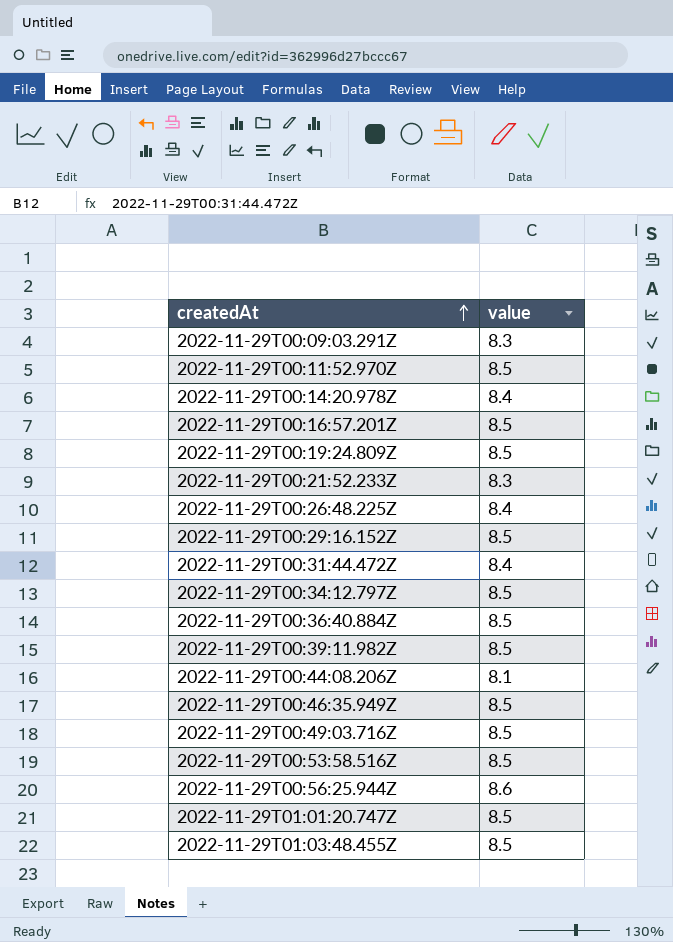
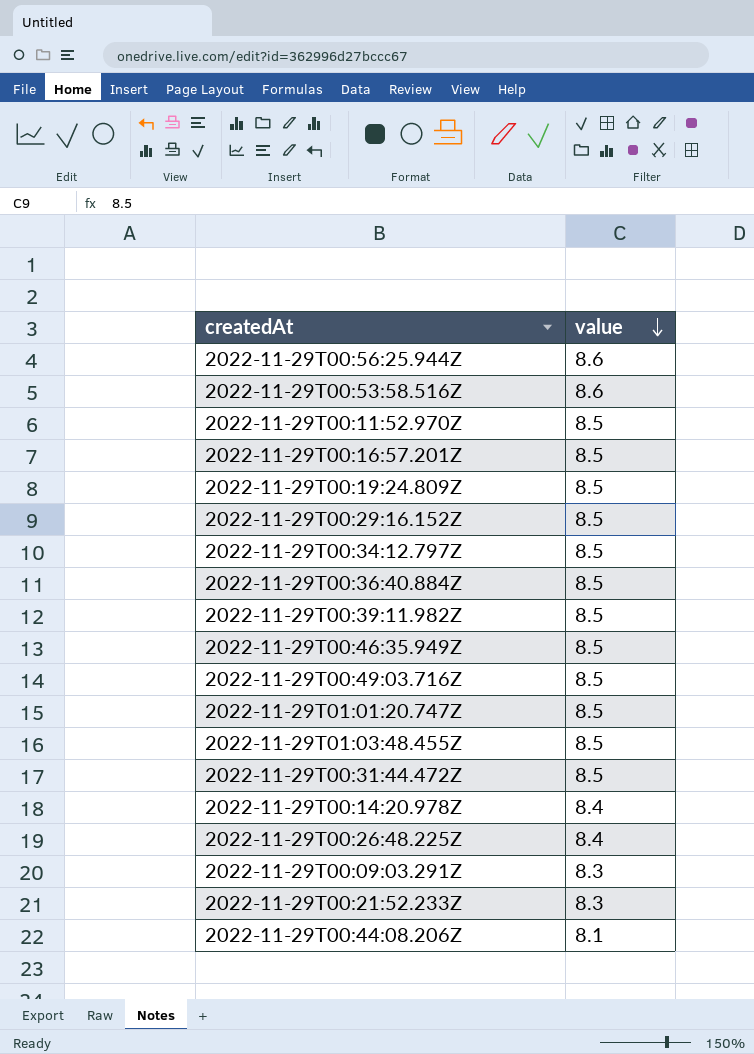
row order: createdAt ascending -> value descending
2022-11-29T00:53:58.516Z | value: 8.5 -> 8.6
2022-11-29T00:31:44.472Z | value: 8.4 -> 8.5

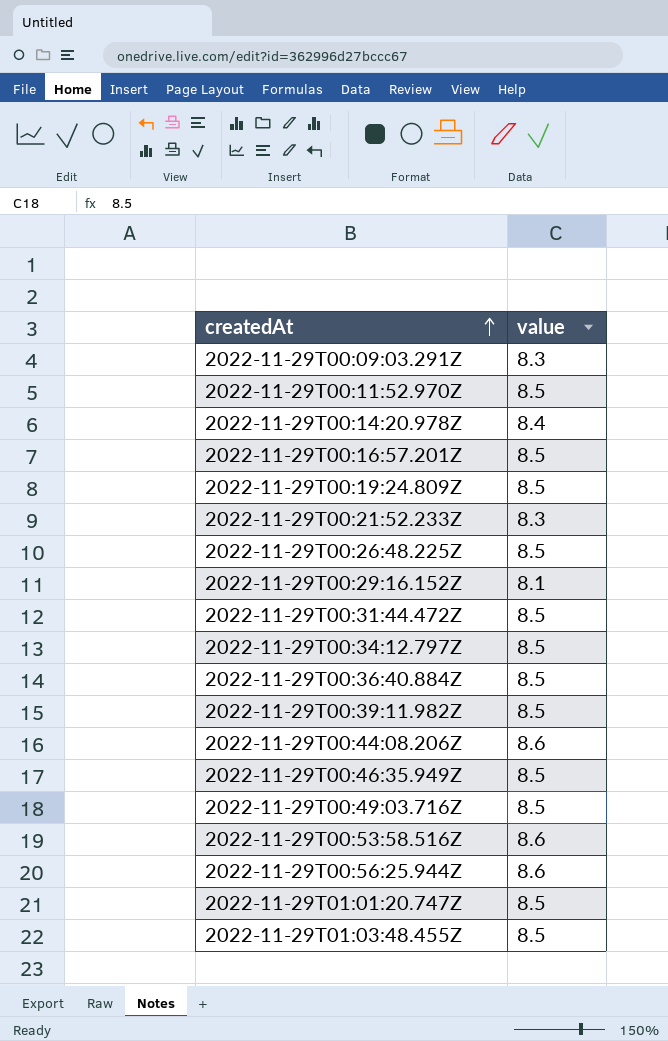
row order: value descending -> createdAt ascending
2022-11-29T00:26:48.225Z | value: 8.4 -> 8.5
2022-11-29T00:29:16.152Z | value: 8.5 -> 8.1
2022-11-29T00:44:08.206Z | value: 8.1 -> 8.6

